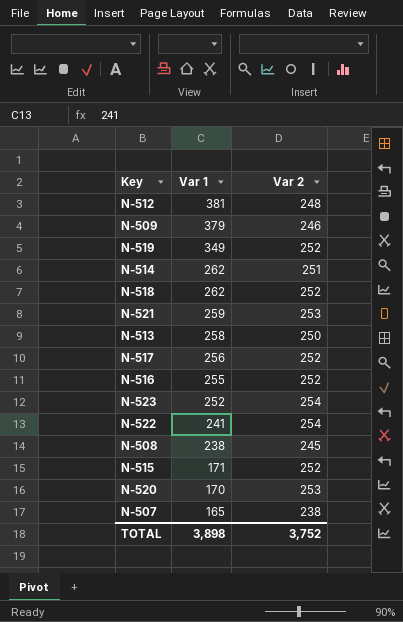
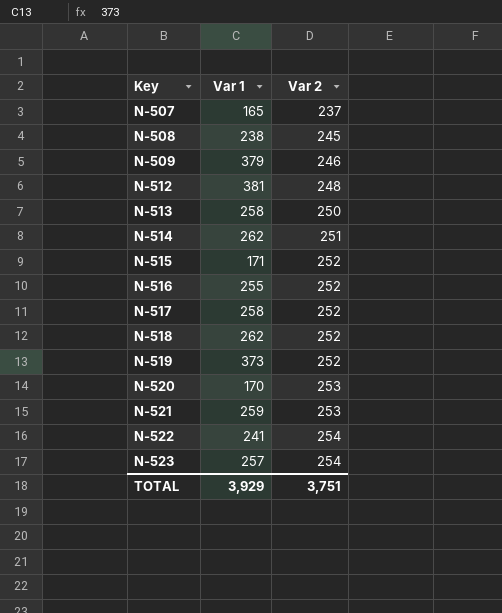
row order: Var 1 descending -> Key ascending
N-507 | Var 2: 238 -> 237
N-517 | Var 1: 256 -> 258
N-519 | Var 1: 349 -> 373
N-523 | Var 1: 252 -> 257
TOTAL | Var 1: 3,898 -> 3,929
TOTAL | Var 2: 3,752 -> 3,751

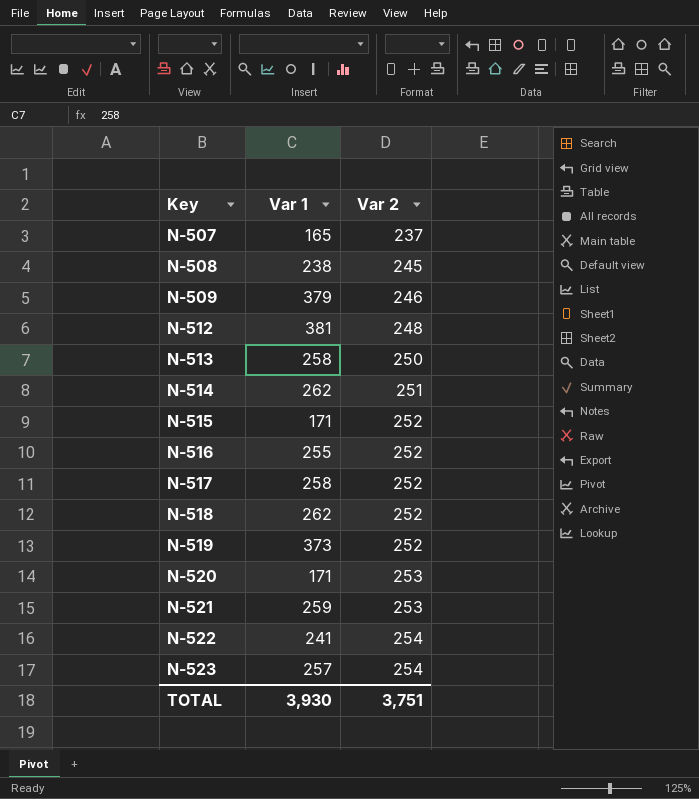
N-520 | Var 1: 170 -> 171
TOTAL | Var 1: 3,929 -> 3,930

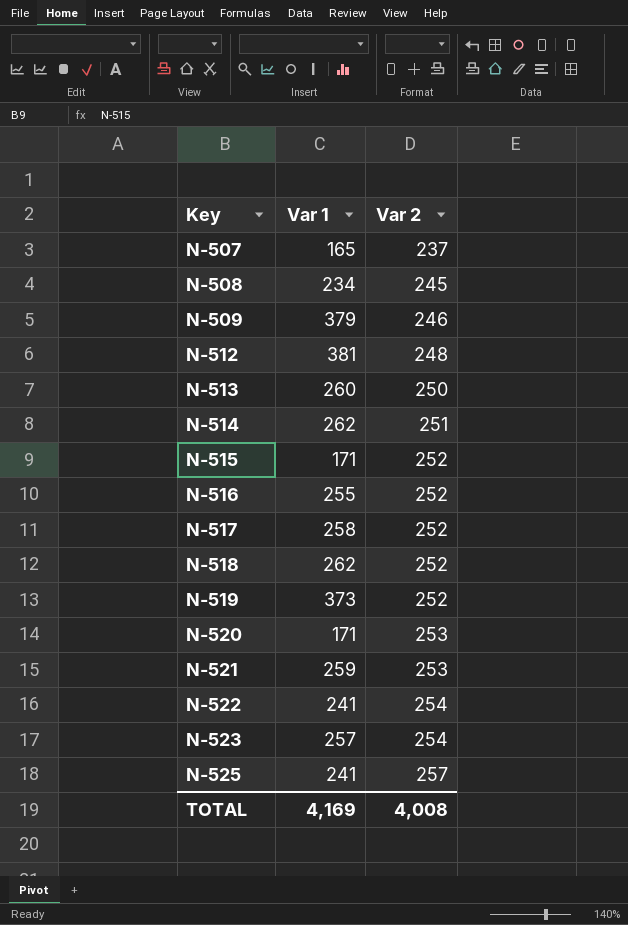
N-508 | Var 1: 238 -> 234
N-513 | Var 1: 258 -> 260
row N-525: none -> 241 | 257
TOTAL | Var 1: 3,930 -> 4,169
TOTAL | Var 2: 3,751 -> 4,008

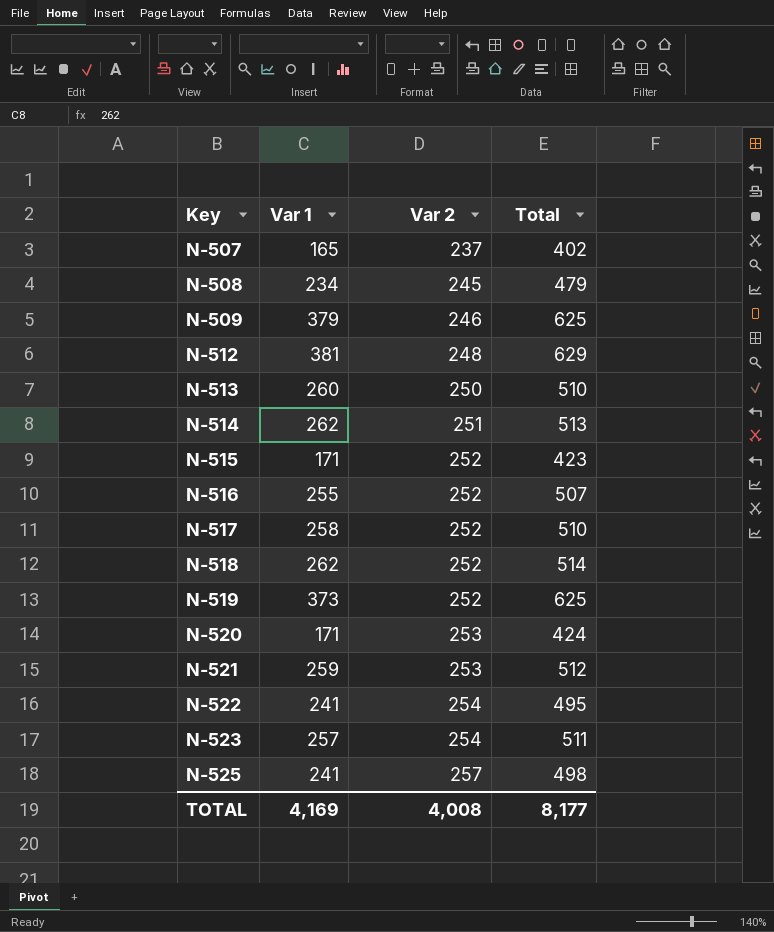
column Total | formula: none -> [Var 1] + [Var 2]

